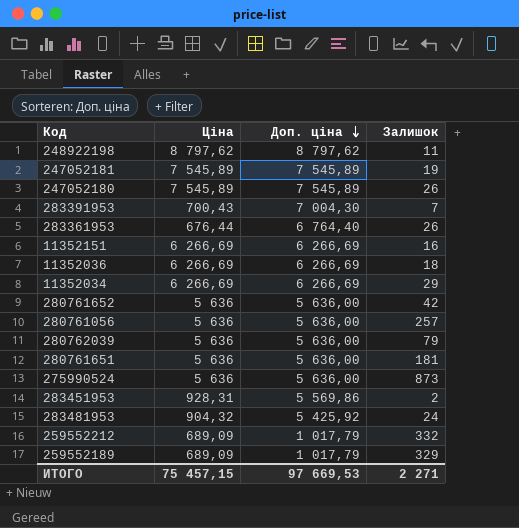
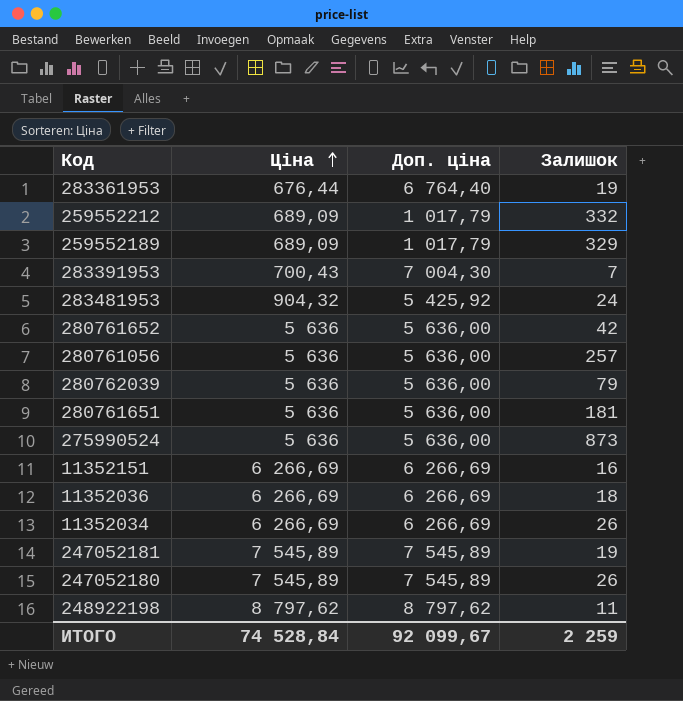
row order: Доп. ціна descending -> Ціна ascending
row 283451953: 928,31 | 5 569,86 | 2 -> none
283361953 | Залишок: 26 -> 19
11352034 | Залишок: 29 -> 26
ИТОГО | Ціна: 75 457,15 -> 74 528,84
ИТОГО | Доп. ціна: 97 669,53 -> 92 099,67
ИТОГО | Залишок: 2 271 -> 2 259

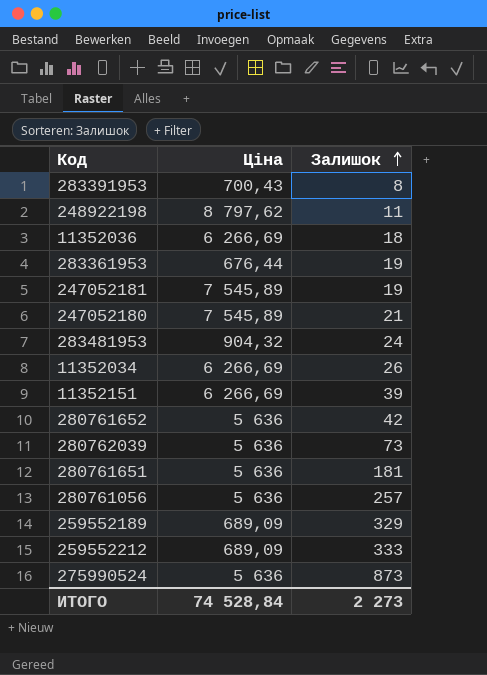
row order: Ціна ascending -> Залишок ascending
column Доп. ціна | position: 3 -> none
283391953 | Залишок: 7 -> 8
247052180 | Залишок: 26 -> 21
11352151 | Залишок: 16 -> 39
280762039 | Залишок: 79 -> 73
259552212 | Залишок: 332 -> 333
ИТОГО | Залишок: 2 259 -> 2 273

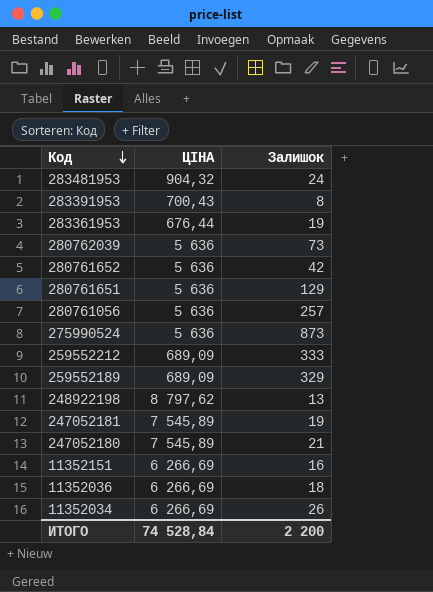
row order: Залишок ascending -> Код descending
column name: Ціна -> ЦІНА
280761651 | Залишок: 181 -> 129
248922198 | Залишок: 11 -> 13
11352151 | Залишок: 39 -> 16
ИТОГО | Залишок: 2 273 -> 2 200

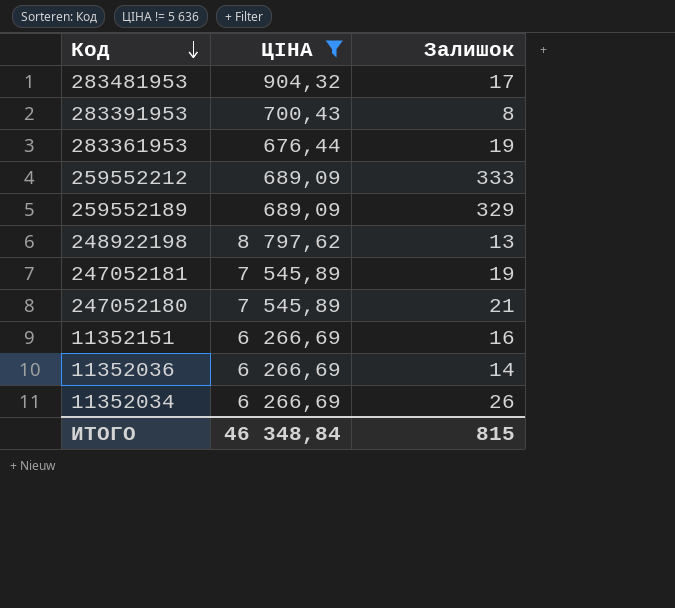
filter: none -> ЦІНА != 5 636
283481953 | Залишок: 24 -> 17
11352036 | Залишок: 18 -> 14
ИТОГО | ЦІНА: 74 528,84 -> 46 348,84
ИТОГО | Залишок: 2 200 -> 815

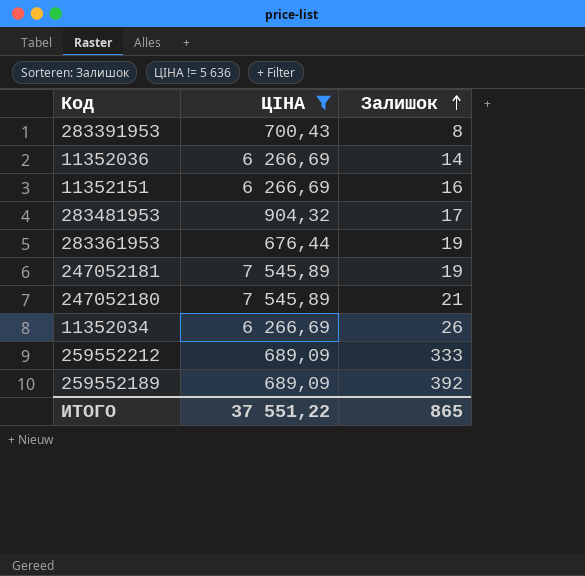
row order: Код descending -> Залишок ascending
row 248922198: 8 797,62 | 13 -> none
259552189 | Залишок: 329 -> 392
ИТОГО | ЦІНА: 46 348,84 -> 37 551,22
ИТОГО | Залишок: 815 -> 865

